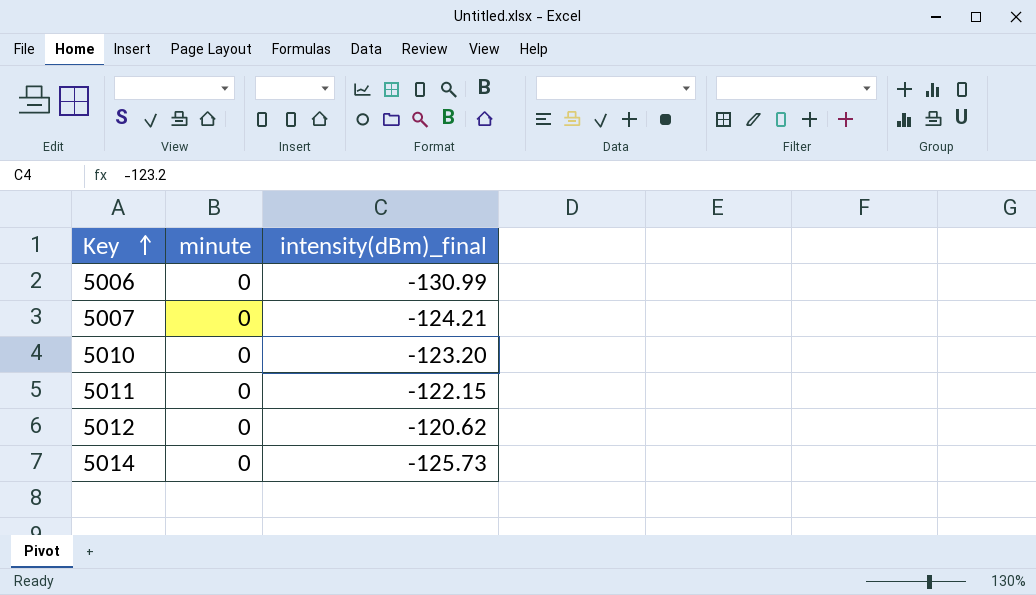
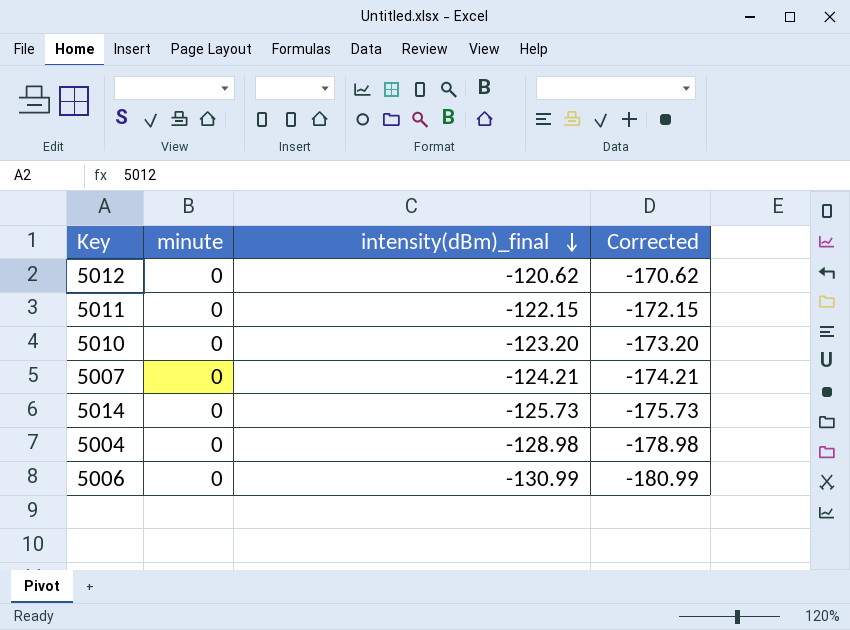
row order: Key ascending -> intensity(dBm)_final descending
column Corrected | formula: none -> [intensity(dBm)_final] - 50
row 5004: none -> 0 | -128.98 | -178.98

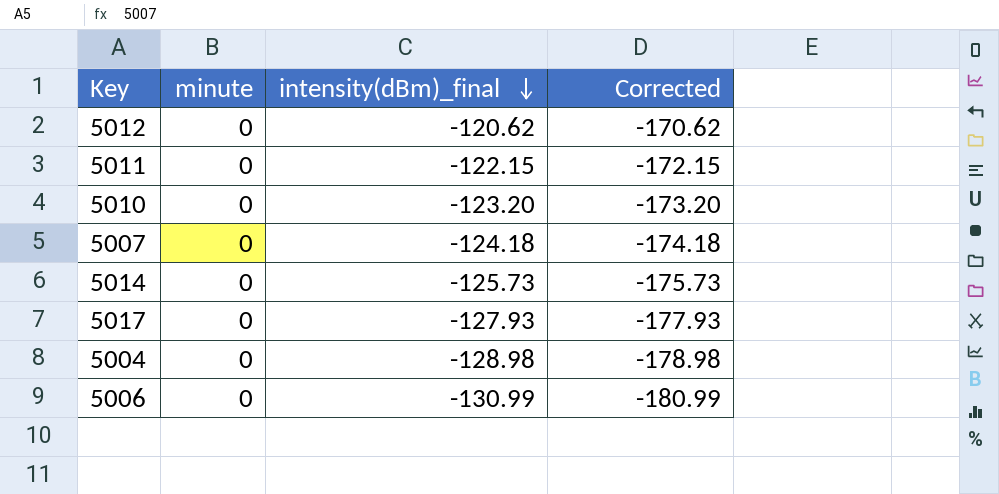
5007 | intensity(dBm)_final: -124.21 -> -124.18
5007 | Corrected: -174.21 -> -174.18
row 5017: none -> 0 | -127.93 | -177.93

